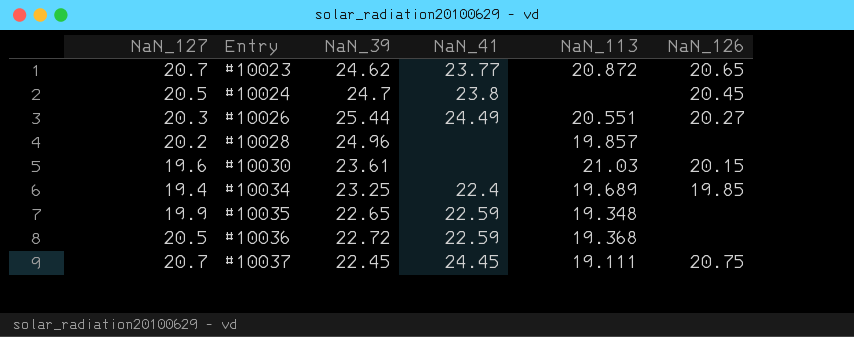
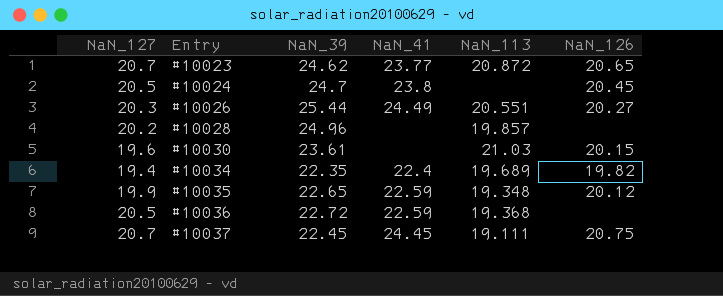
#10034 | NaN_39: 23.25 -> 22.35
#10034 | NaN_126: 19.85 -> 19.82
#10035 | NaN_126: none -> 20.12

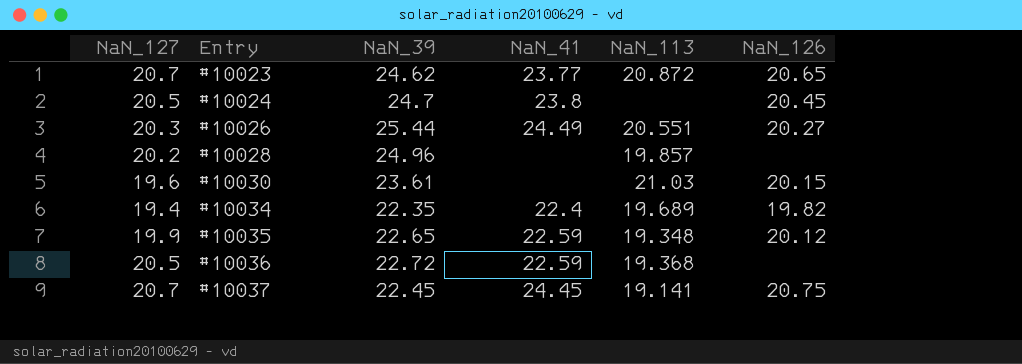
#10037 | NaN_113: 19.111 -> 19.141

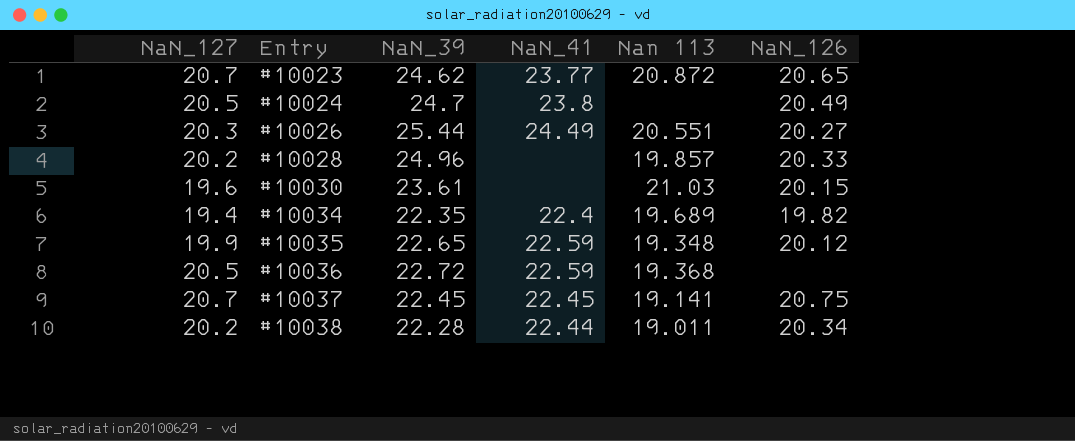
column name: NaN_113 -> Nan 113
#10024 | NaN_126: 20.45 -> 20.49
#10028 | NaN_126: none -> 20.33
#10037 | NaN_41: 24.45 -> 22.45
row #10038: none -> 20.2 | 22.28 | 22.44 | 19.011 | 20.34

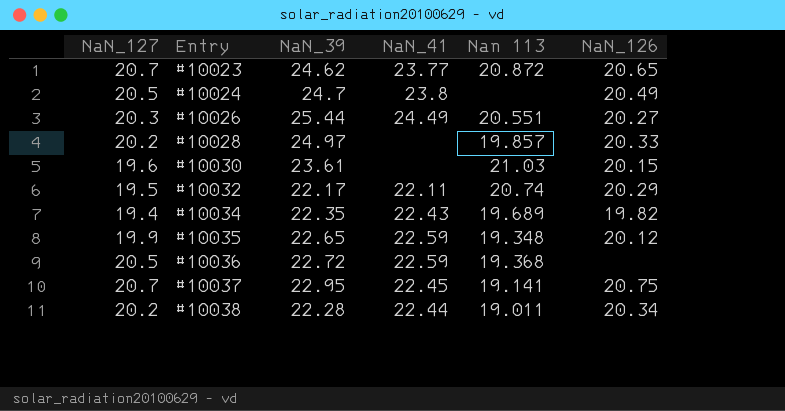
#10028 | NaN_39: 24.96 -> 24.97
row #10032: none -> 19.5 | 22.17 | 22.11 | 20.74 | 20.29
#10034 | NaN_41: 22.4 -> 22.43
#10037 | NaN_39: 22.45 -> 22.95

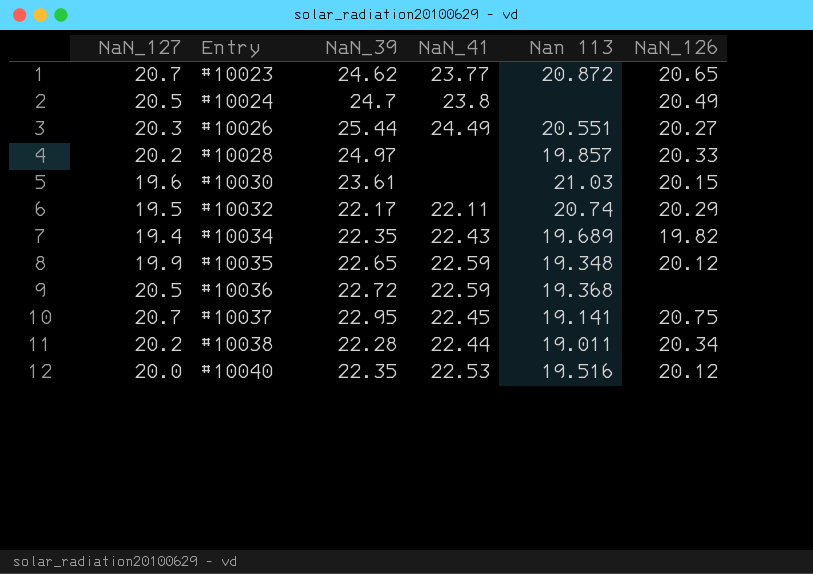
row #10040: none -> 20.0 | 22.35 | 22.53 | 19.516 | 20.12

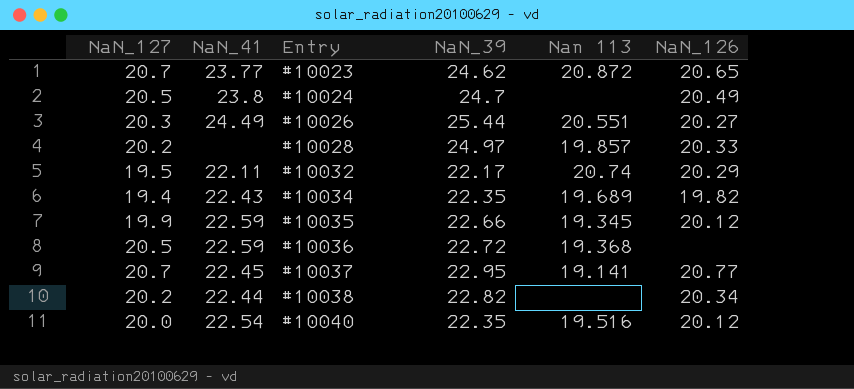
column NaN_41 | position: 4 -> 2
row #10030: 19.6 | 23.61 | none | 21.03 | 20.15 -> none
#10035 | NaN_39: 22.65 -> 22.66
#10035 | Nan 113: 19.348 -> 19.345
#10037 | NaN_126: 20.75 -> 20.77
#10038 | NaN_39: 22.28 -> 22.82
#10038 | Nan 113: 19.011 -> none
#10040 | NaN_41: 22.53 -> 22.54

